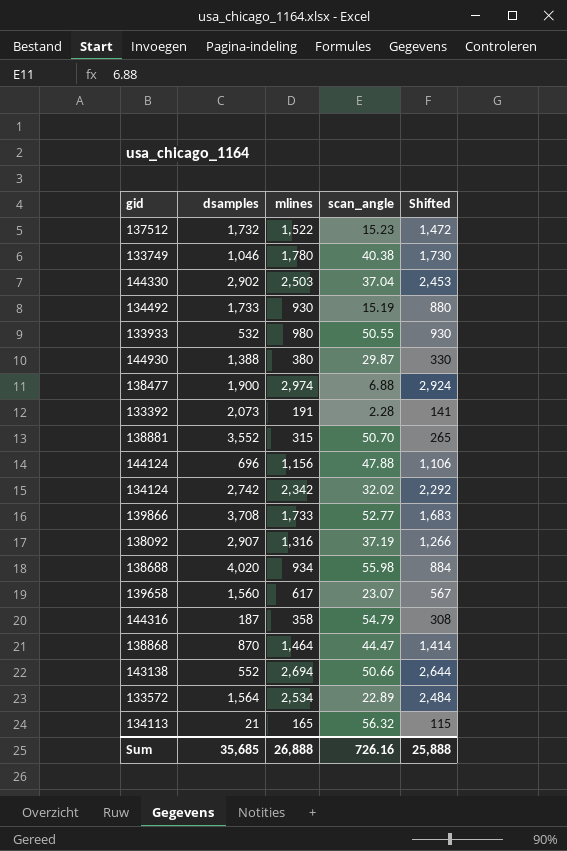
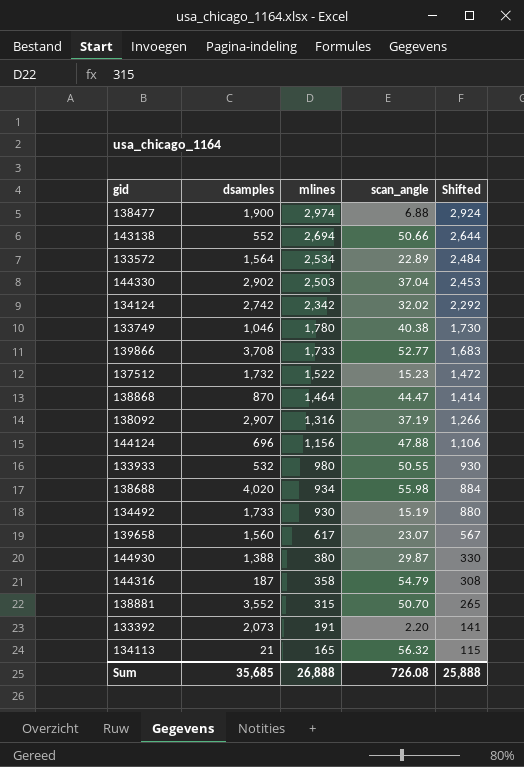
row order: none -> mlines descending
133392 | scan_angle: 2.28 -> 2.20
Sum | scan_angle: 726.16 -> 726.08

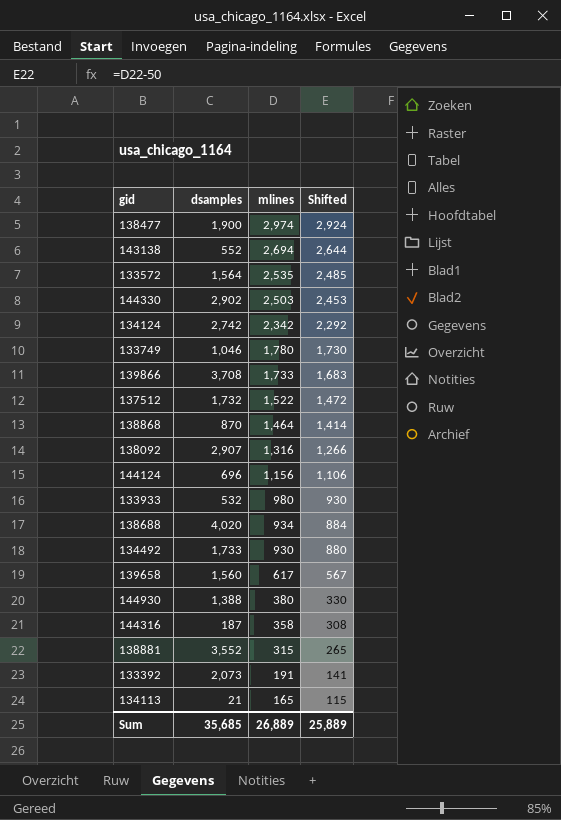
column scan_angle | position: 4 -> none
133572 | mlines: 2,534 -> 2,535
133572 | Shifted: 2,484 -> 2,485
Sum | mlines: 26,888 -> 26,889
Sum | Shifted: 25,888 -> 25,889

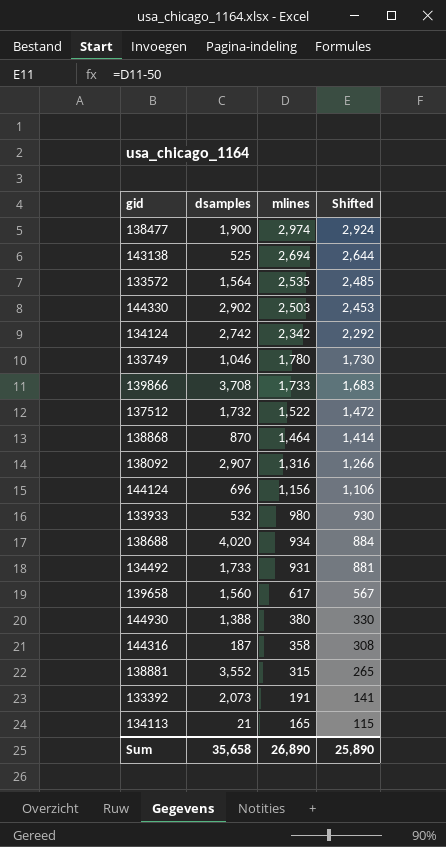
143138 | dsamples: 552 -> 525
134492 | mlines: 930 -> 931
134492 | Shifted: 880 -> 881
Sum | dsamples: 35,685 -> 35,658
Sum | mlines: 26,889 -> 26,890
Sum | Shifted: 25,889 -> 25,890

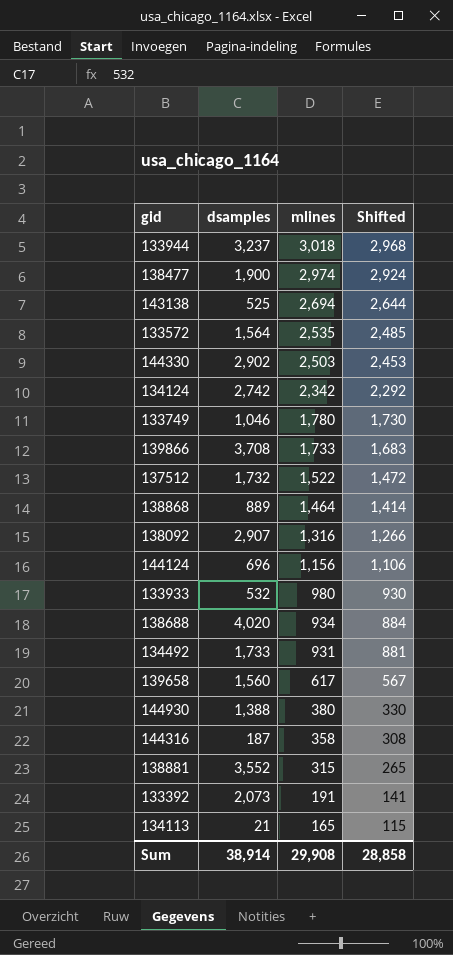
row 133944: none -> 3,237 | 3,018 | 2,968
138868 | dsamples: 870 -> 889
Sum | dsamples: 35,658 -> 38,914
Sum | mlines: 26,890 -> 29,908
Sum | Shifted: 25,890 -> 28,858

